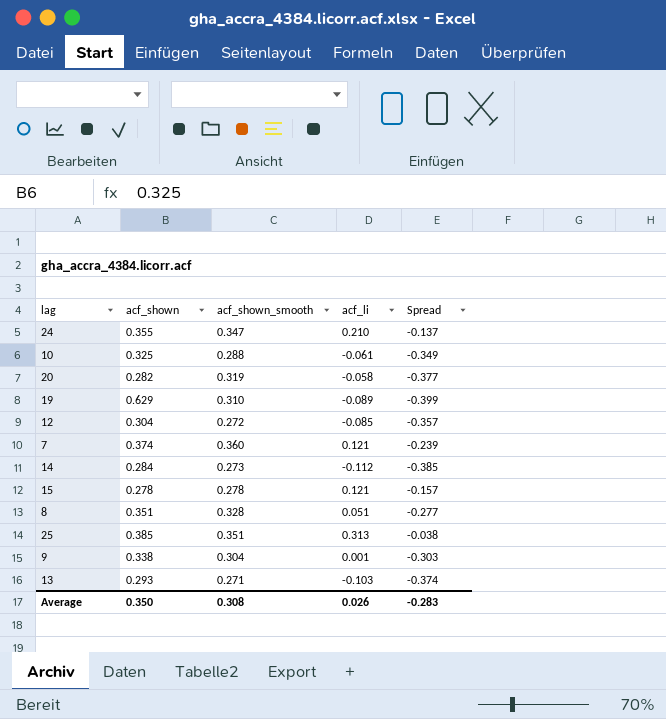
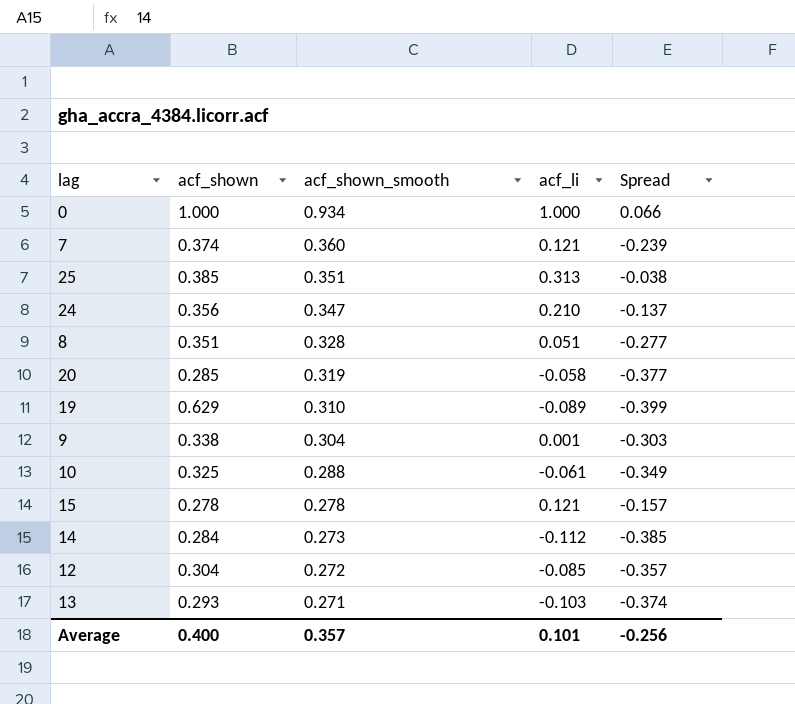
row order: none -> acf_shown_smooth descending
row 0: none -> 1.000 | 0.934 | 1.000 | 0.066
24 | acf_shown: 0.355 -> 0.356
20 | acf_shown: 0.282 -> 0.285
Average | acf_shown: 0.350 -> 0.400
Average | acf_shown_smooth: 0.308 -> 0.357
Average | acf_li: 0.026 -> 0.101
Average | Spread: -0.283 -> -0.256

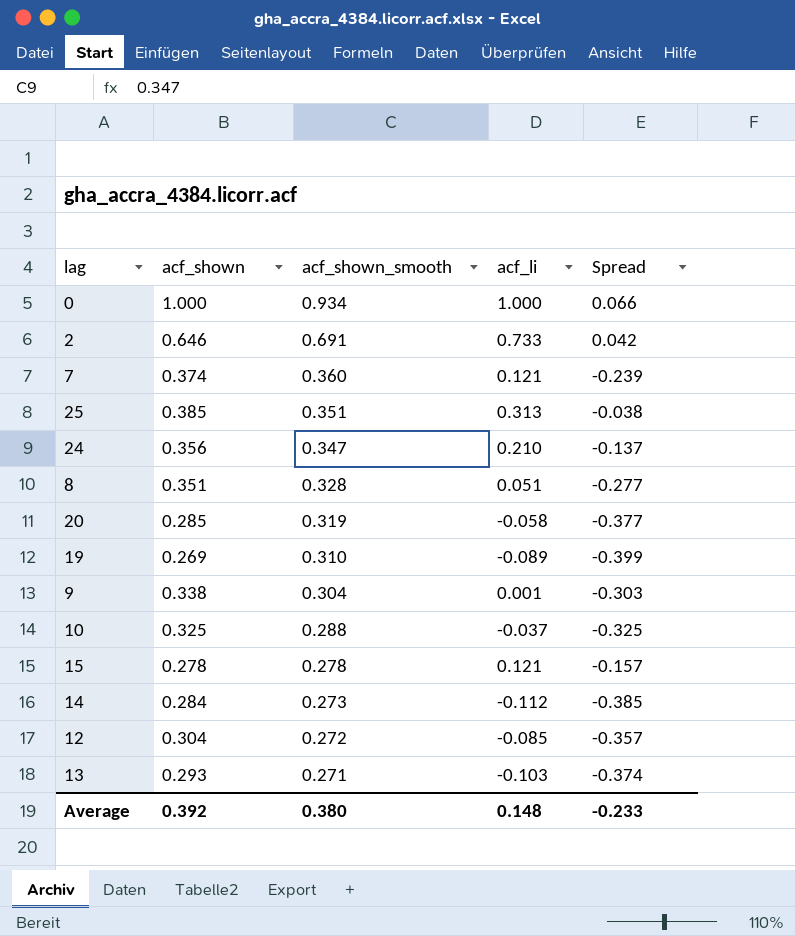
row 2: none -> 0.646 | 0.691 | 0.733 | 0.042
19 | acf_shown: 0.629 -> 0.269
10 | acf_li: -0.061 -> -0.037
10 | Spread: -0.349 -> -0.325
Average | acf_shown: 0.400 -> 0.392
Average | acf_shown_smooth: 0.357 -> 0.380
Average | acf_li: 0.101 -> 0.148
Average | Spread: -0.256 -> -0.233

